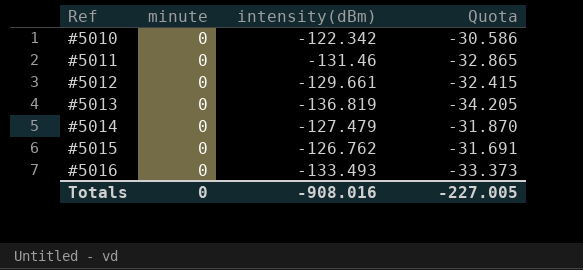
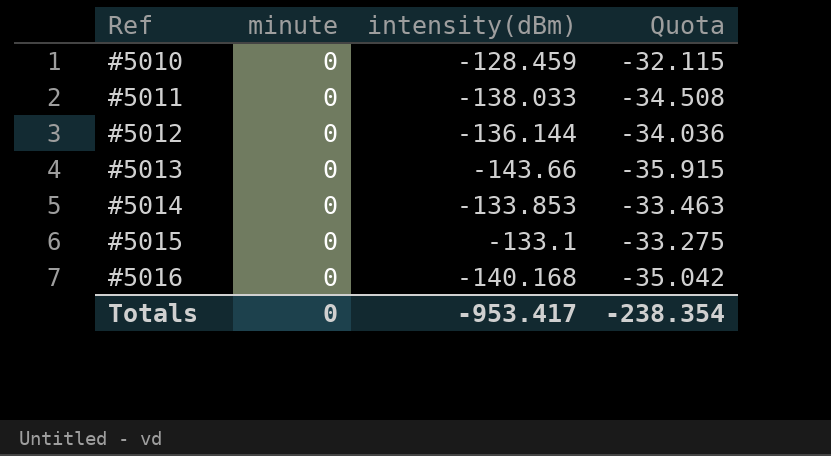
#5010 | intensity(dBm): -122.342 -> -128.459
#5010 | Quota: -30.586 -> -32.115
#5011 | intensity(dBm): -131.46 -> -138.033
#5011 | Quota: -32.865 -> -34.508
#5012 | intensity(dBm): -129.661 -> -136.144
#5012 | Quota: -32.415 -> -34.036
#5013 | intensity(dBm): -136.819 -> -143.66
#5013 | Quota: -34.205 -> -35.915
#5014 | intensity(dBm): -127.479 -> -133.853
#5014 | Quota: -31.870 -> -33.463
#5015 | intensity(dBm): -126.762 -> -133.1
#5015 | Quota: -31.691 -> -33.275
#5016 | intensity(dBm): -133.493 -> -140.168
#5016 | Quota: -33.373 -> -35.042
Totals | intensity(dBm): -908.016 -> -953.417
Totals | Quota: -227.005 -> -238.354

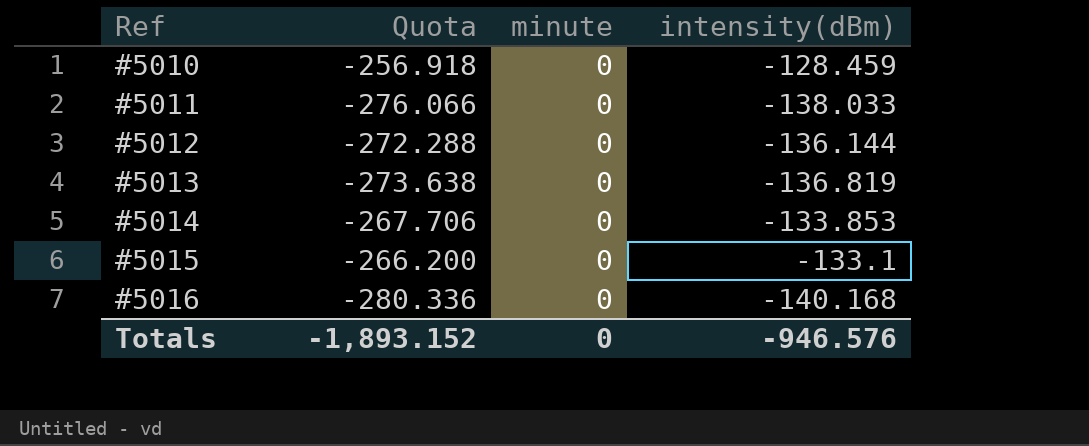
column Quota | formula: [intensity(dBm)] * 0.25 -> [intensity(dBm)] * 2
column Quota | position: 4 -> 2
#5013 | intensity(dBm): -143.66 -> -136.819
Totals | Quota: -238.354 -> -1,893.152
Totals | intensity(dBm): -953.417 -> -946.576

